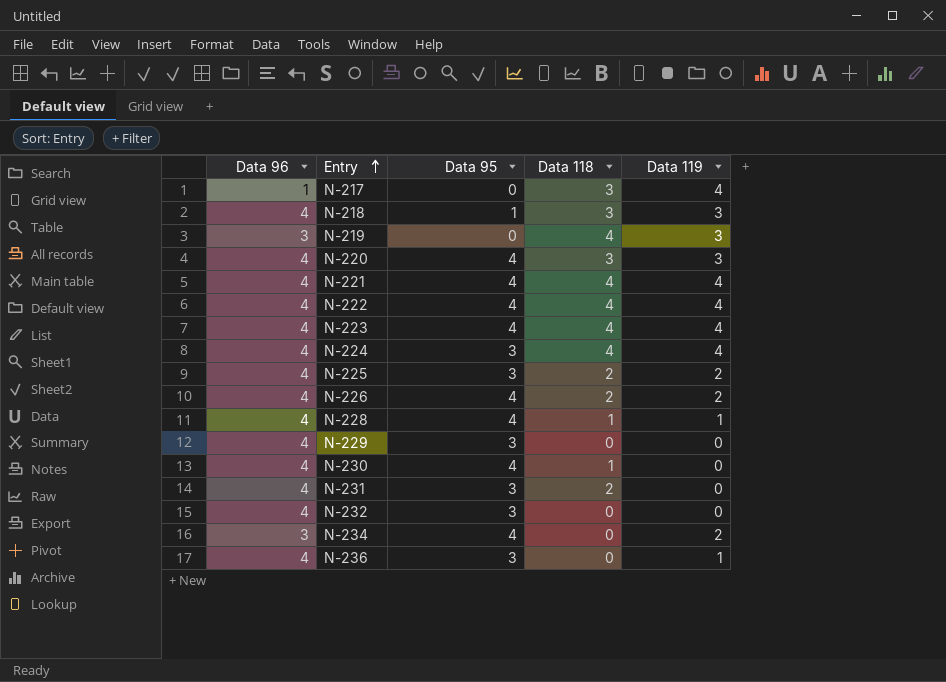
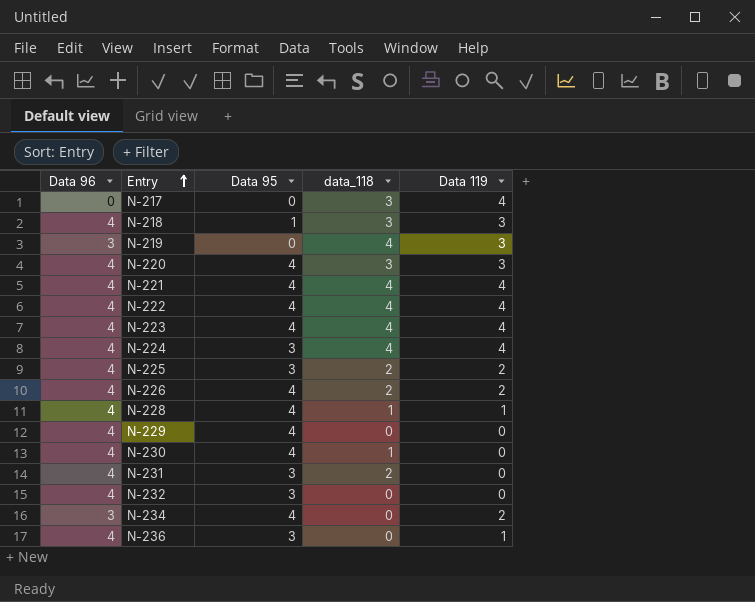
column name: Data 118 -> data_118
N-217 | Data 96: 1 -> 0
N-229 | Data 95: 3 -> 4

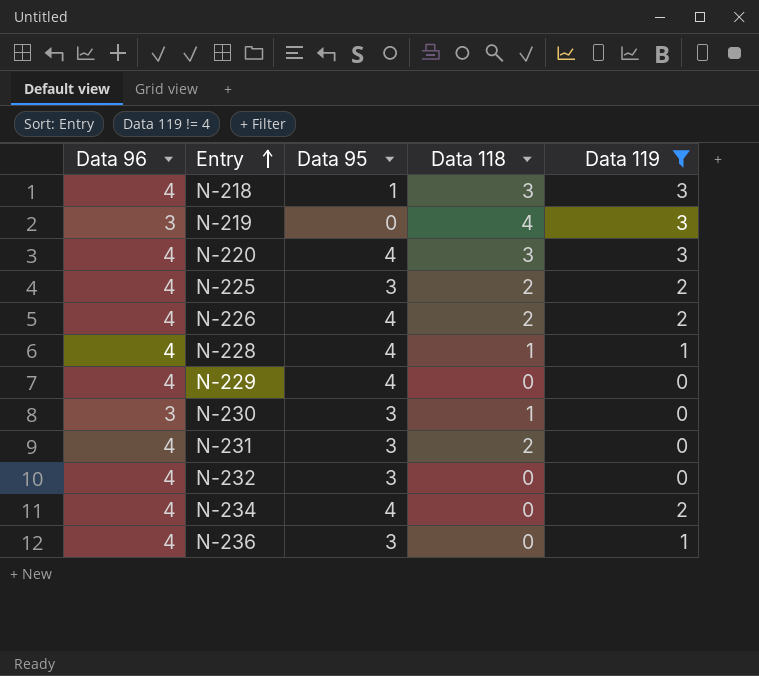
filter: none -> Data 119 != 4
column name: data_118 -> Data 118
N-230 | Data 96: 4 -> 3
N-230 | Data 95: 4 -> 3
N-234 | Data 96: 3 -> 4

